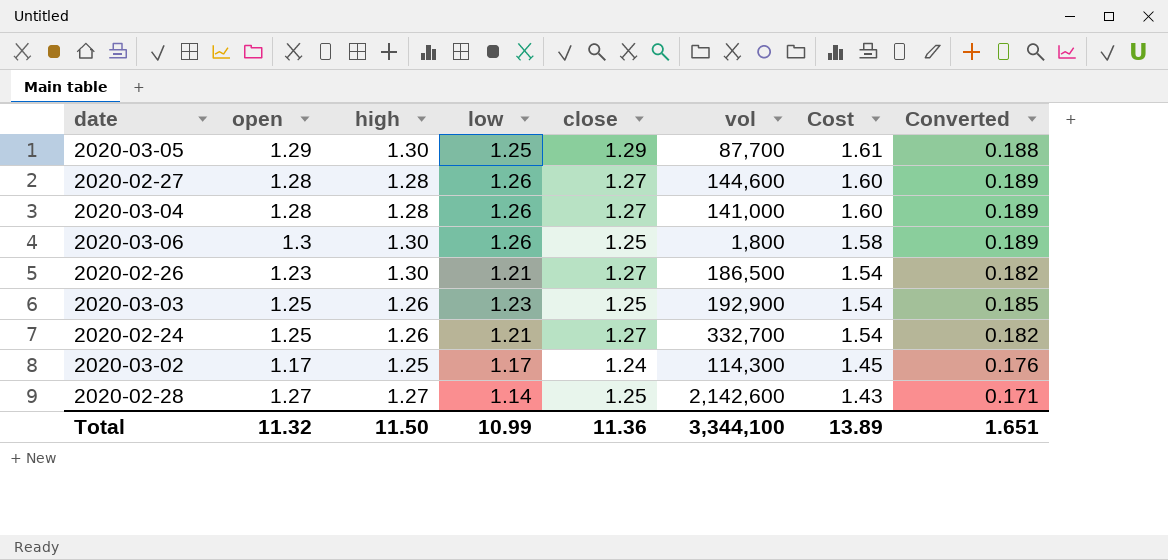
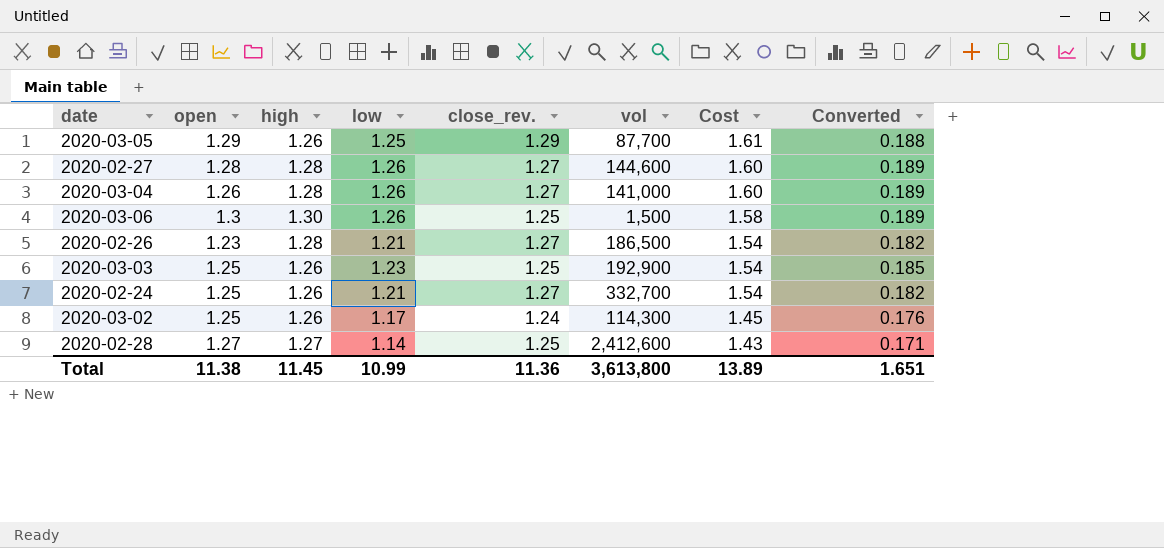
column name: close -> close_rev.
2020-03-05 | high: 1.30 -> 1.26
2020-03-04 | open: 1.28 -> 1.26
2020-03-06 | vol: 1,800 -> 1,500
2020-02-26 | high: 1.30 -> 1.28
2020-03-02 | open: 1.17 -> 1.25
2020-03-02 | high: 1.25 -> 1.26
2020-02-28 | vol: 2,142,600 -> 2,412,600
Total | open: 11.32 -> 11.38
Total | high: 11.50 -> 11.45
Total | vol: 3,344,100 -> 3,613,800

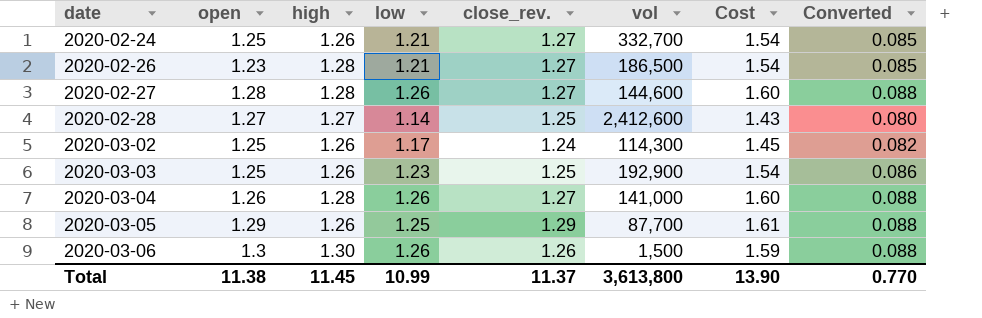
row order: Cost descending -> date ascending
column Converted | formula: [low] * 0.15 -> [low] * 0.07
2020-03-06 | close_rev.: 1.25 -> 1.26
2020-03-06 | Cost: 1.58 -> 1.59
Total | close_rev.: 11.36 -> 11.37
Total | Cost: 13.89 -> 13.90
Total | Converted: 1.651 -> 0.770

